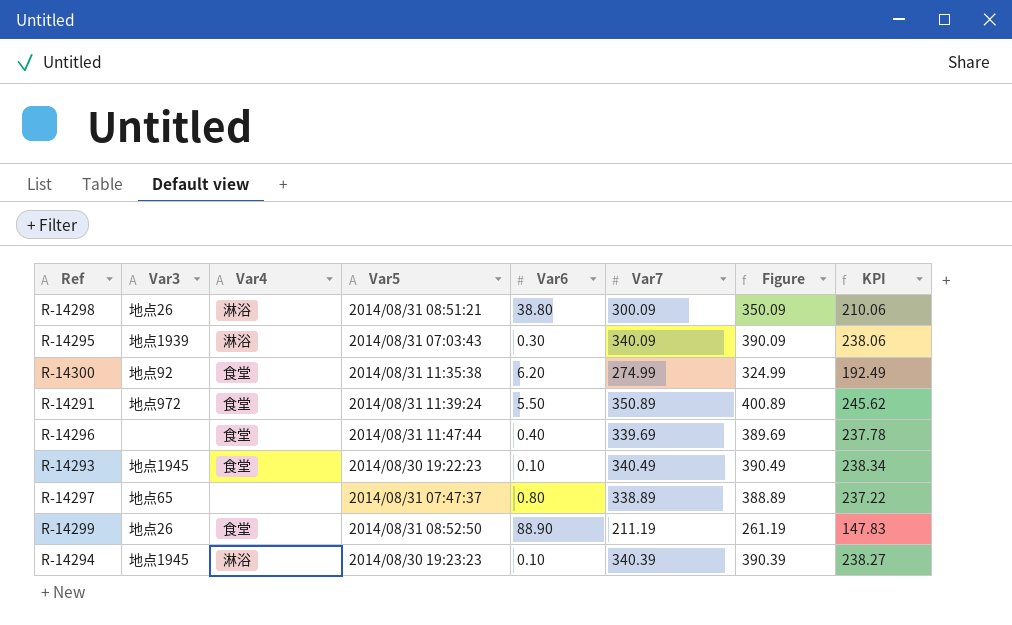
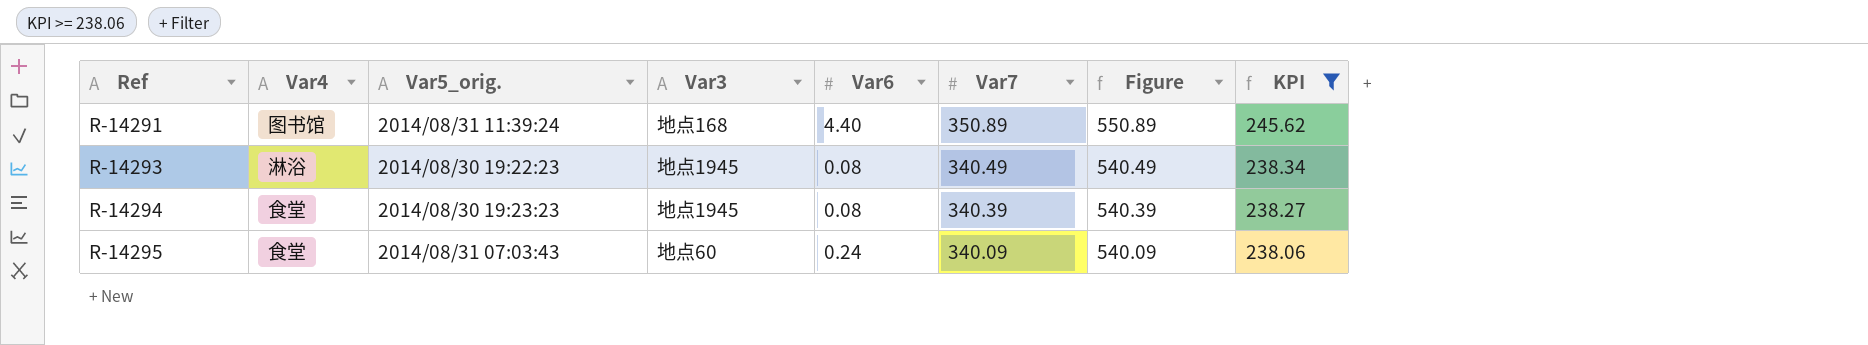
filter: none -> KPI >= 238.06
row order: none -> Ref ascending
column name: Var5 -> Var5_orig.
column Var3 | position: 2 -> 4
column Figure | formula: [Var7] + 50 -> [Var7] + 200
R-14291 | Var4: 食堂 -> 图书馆
R-14291 | Var3: 地点972 -> 地点168
R-14291 | Var6: 5.50 -> 4.40
R-14293 | Var4: 食堂 -> 淋浴
R-14293 | Var6: 0.10 -> 0.08
R-14294 | Var4: 淋浴 -> 食堂
R-14294 | Var6: 0.10 -> 0.08
R-14295 | Var4: 淋浴 -> 食堂
R-14295 | Var3: 地点1939 -> 地点60
R-14295 | Var6: 0.30 -> 0.24

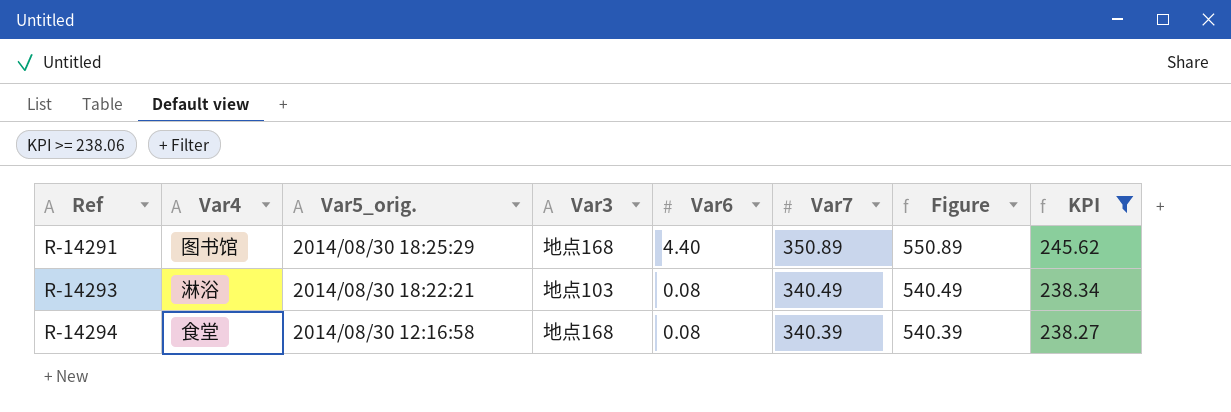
row R-14295: 食堂 | 2014/08/31 07:03:43 | 地点60 | 0.24 | 340.09 | 540.09 | 238.06 -> none
R-14291 | Var5_orig.: 2014/08/31 11:39:24 -> 2014/08/30 18:25:29
R-14293 | Var5_orig.: 2014/08/30 19:22:23 -> 2014/08/30 18:22:21
R-14293 | Var3: 地点1945 -> 地点103
R-14294 | Var5_orig.: 2014/08/30 19:23:23 -> 2014/08/30 12:16:58
R-14294 | Var3: 地点1945 -> 地点168

